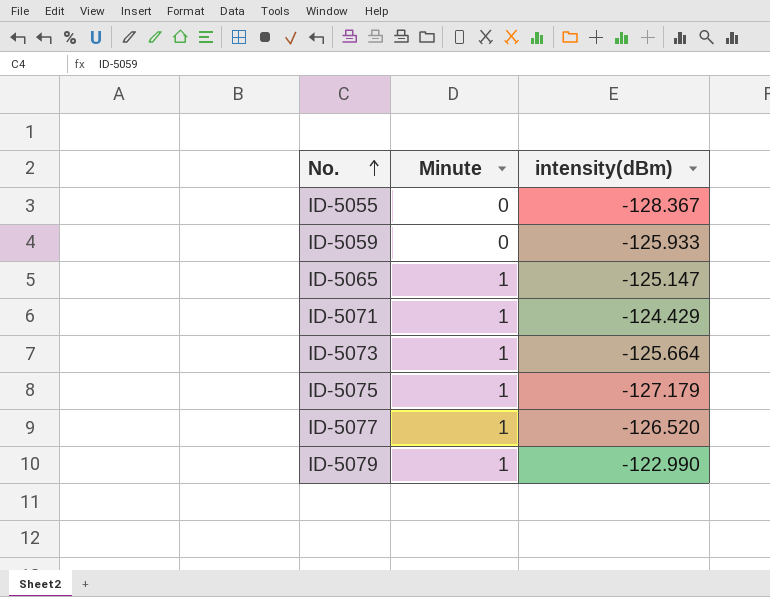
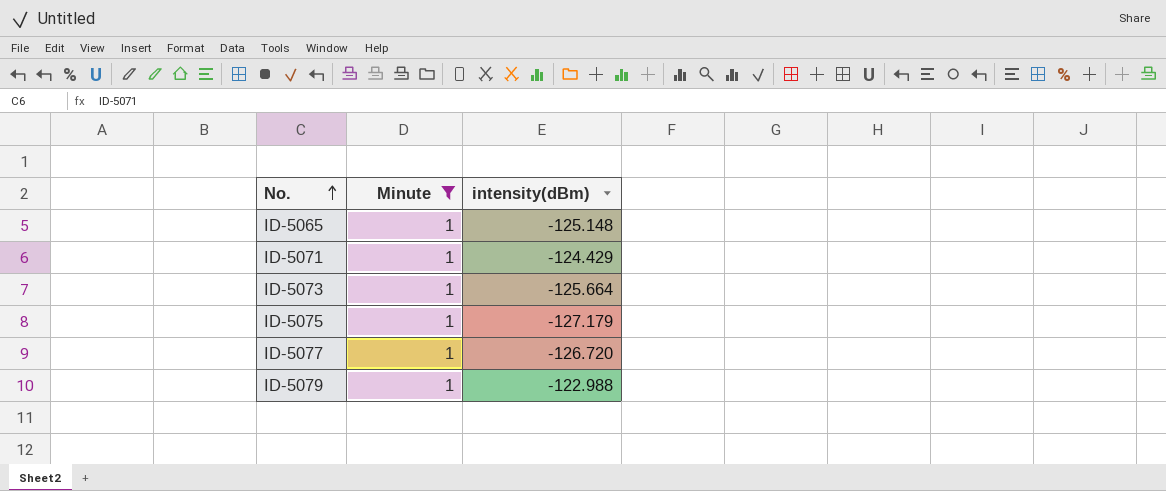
filter: none -> Minute = 1
ID-5065 | intensity(dBm): -125.147 -> -125.148
ID-5077 | intensity(dBm): -126.520 -> -126.720
ID-5079 | intensity(dBm): -122.990 -> -122.988

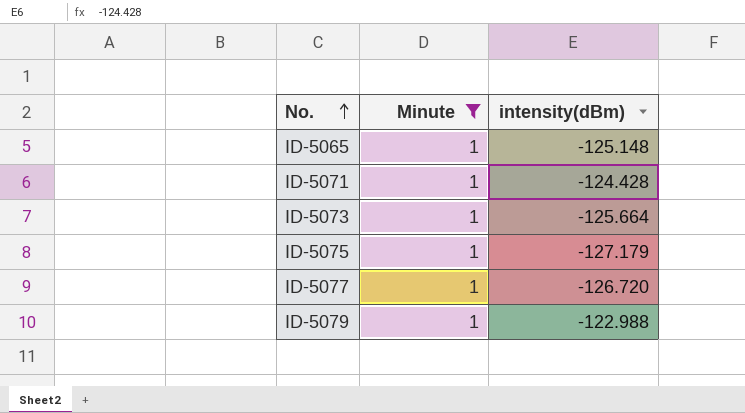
ID-5071 | intensity(dBm): -124.429 -> -124.428

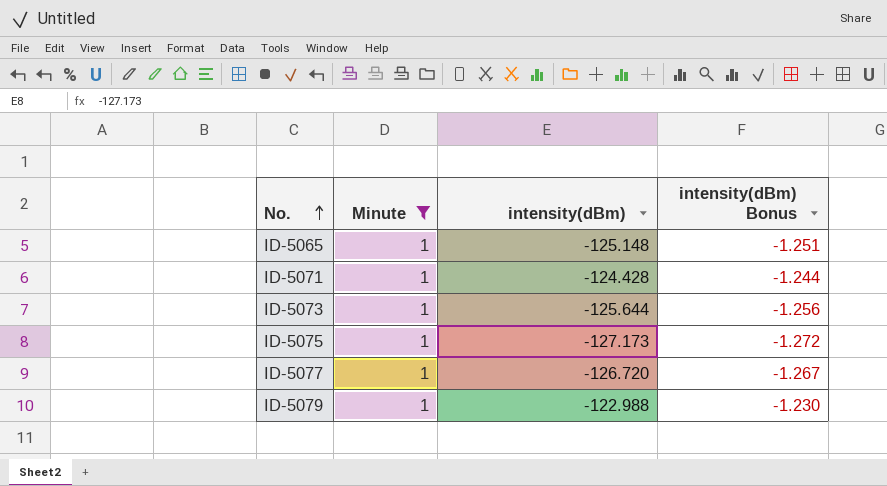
column intensity(dBm) Bonus | formula: none -> [intensity(dBm)] * 0.01
ID-5073 | intensity(dBm): -125.664 -> -125.644
ID-5075 | intensity(dBm): -127.179 -> -127.173

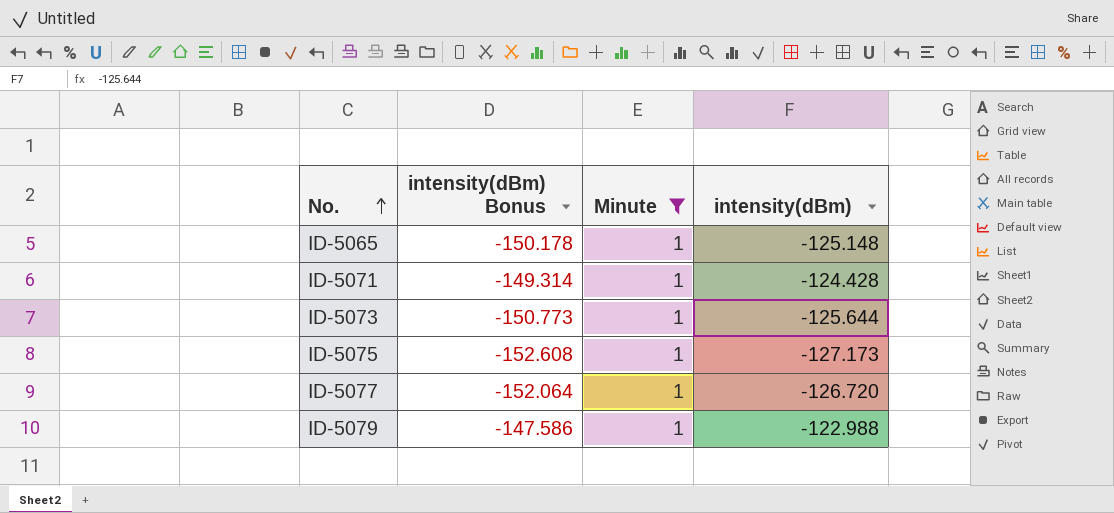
column intensity(dBm) Bonus | formula: [intensity(dBm)] * 0.01 -> [intensity(dBm)] * 1.2
column intensity(dBm) Bonus | position: 4 -> 2

